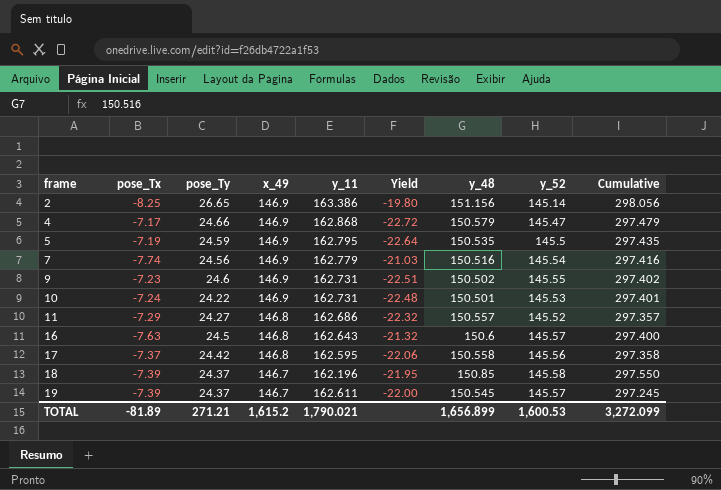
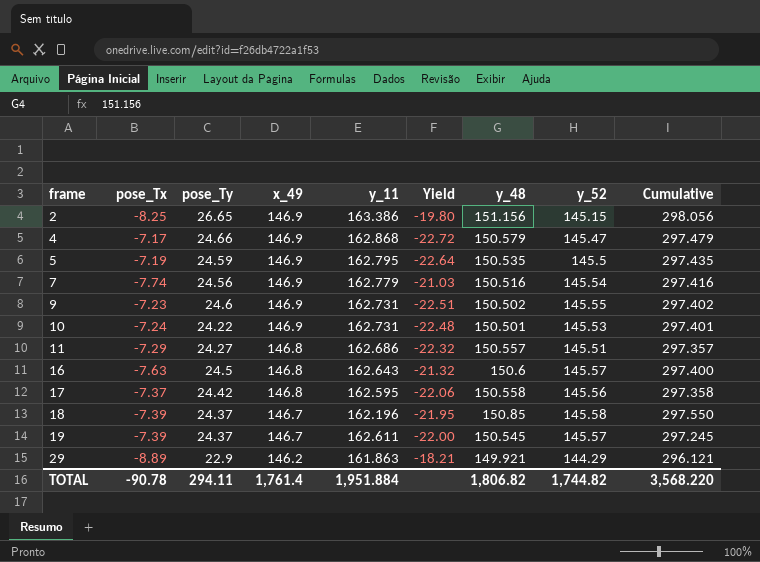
2 | y_52: 145.14 -> 145.15
11 | y_52: 145.52 -> 145.51
row 29: none -> -8.89 | 22.9 | 146.2 | 161.863 | -18.21 | 149.921 | 144.29 | 296.121
TOTAL | pose_Tx: -81.89 -> -90.78
TOTAL | pose_Ty: 271.21 -> 294.11
TOTAL | x_49: 1,615.2 -> 1,761.4
TOTAL | y_11: 1,790.021 -> 1,951.884
TOTAL | y_48: 1,656.899 -> 1,806.82
TOTAL | y_52: 1,600.53 -> 1,744.82
TOTAL | Cumulative: 3,272.099 -> 3,568.220

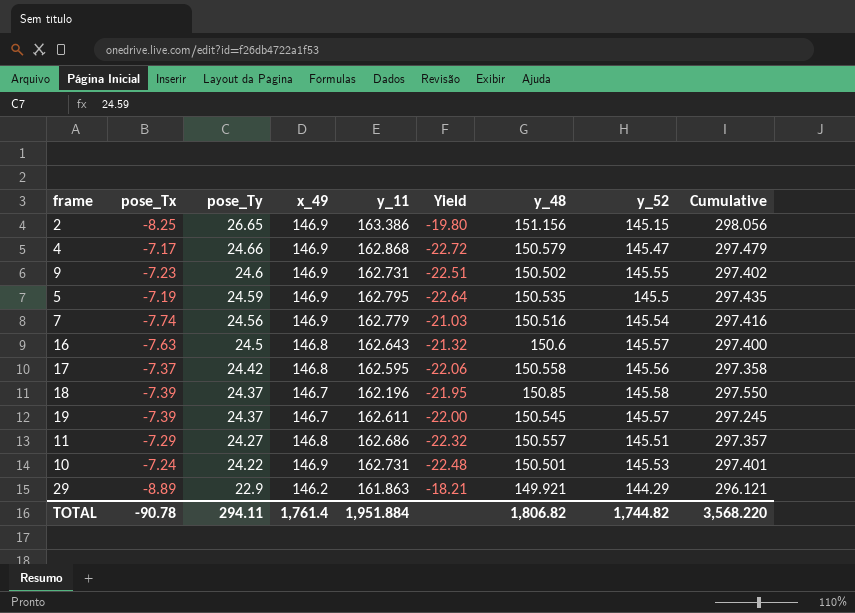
row order: frame ascending -> pose_Ty descending

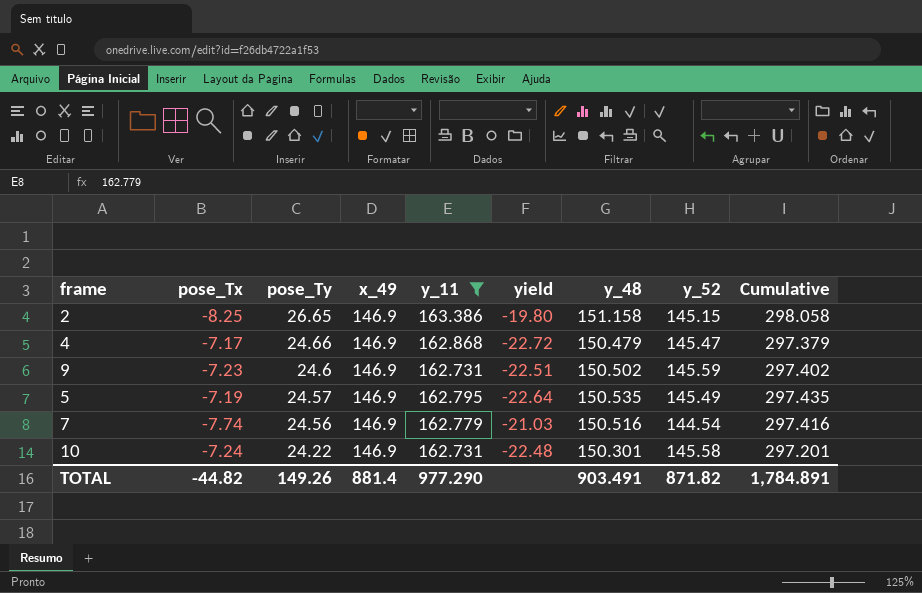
filter: none -> y_11 >= 162.731
column name: Yield -> yield
2 | y_48: 151.156 -> 151.158
2 | Cumulative: 298.056 -> 298.058
4 | y_48: 150.579 -> 150.479
4 | Cumulative: 297.479 -> 297.379
9 | y_52: 145.55 -> 145.59
5 | pose_Ty: 24.59 -> 24.57
5 | y_52: 145.5 -> 145.49
7 | y_52: 145.54 -> 144.54
10 | y_48: 150.501 -> 150.301
10 | y_52: 145.53 -> 145.58
10 | Cumulative: 297.401 -> 297.201
TOTAL | pose_Tx: -90.78 -> -44.82
TOTAL | pose_Ty: 294.11 -> 149.26
TOTAL | x_49: 1,761.4 -> 881.4
TOTAL | y_11: 1,951.884 -> 977.290
TOTAL | y_48: 1,806.82 -> 903.491
TOTAL | y_52: 1,744.82 -> 871.82
TOTAL | Cumulative: 3,568.220 -> 1,784.891

